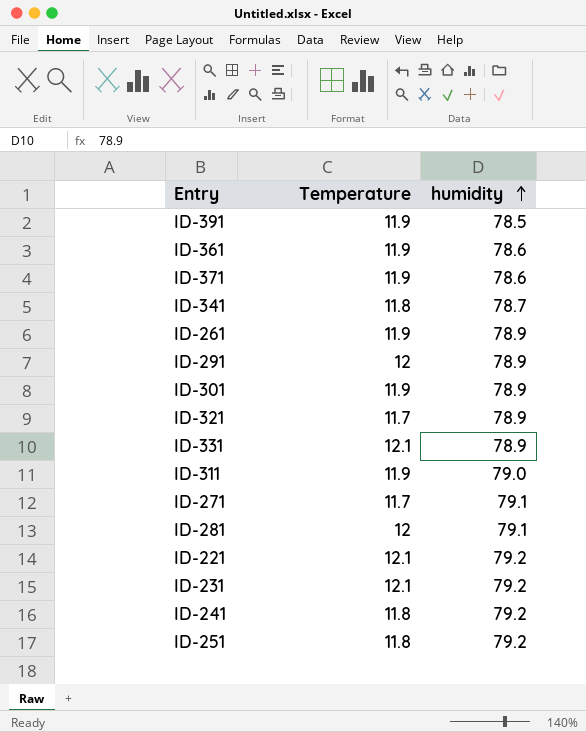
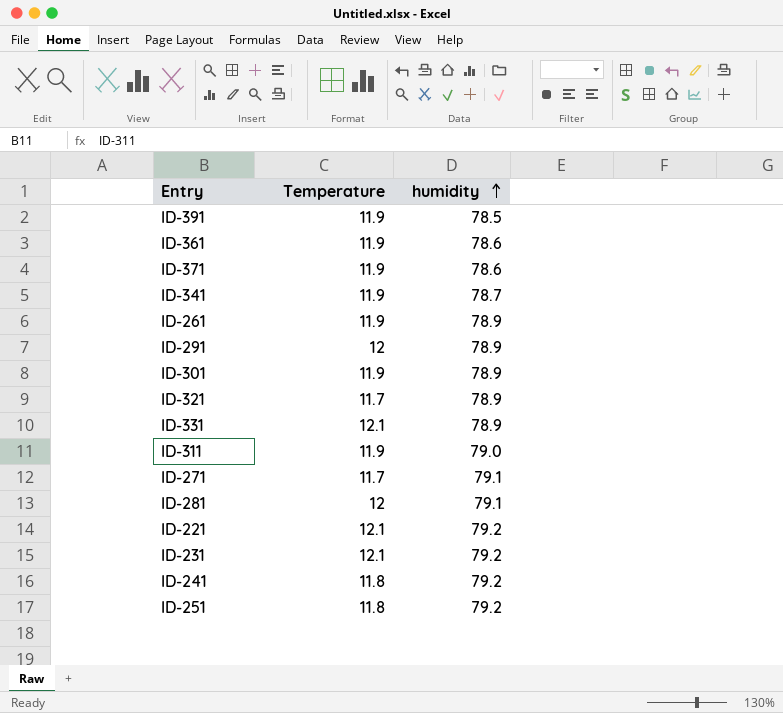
ID-341 | Temperature: 11.8 -> 11.9

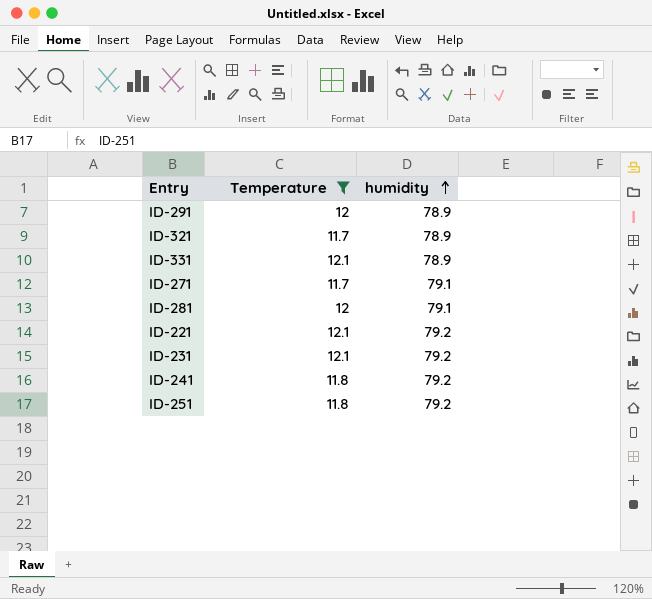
filter: none -> Temperature != 11.9

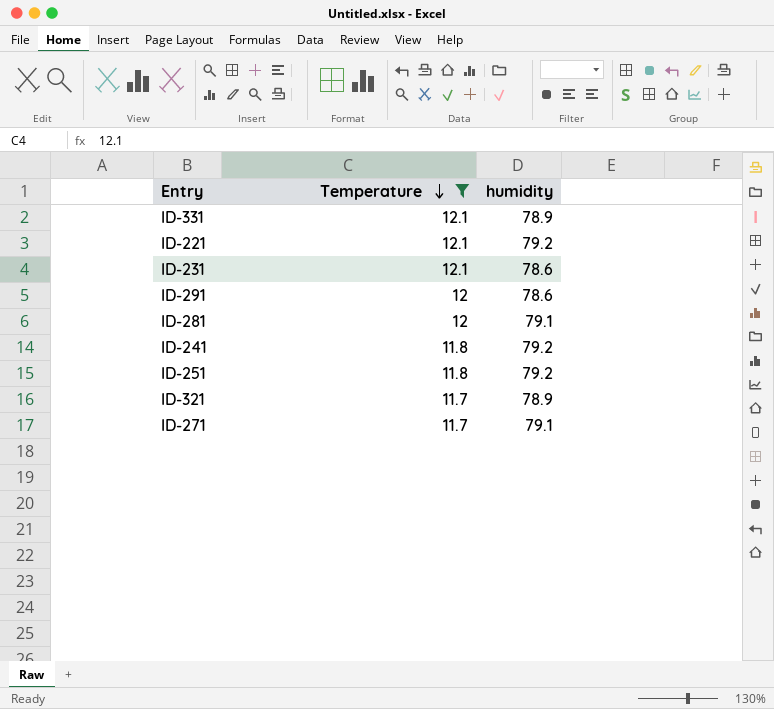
row order: humidity ascending -> Temperature descending
ID-231 | humidity: 79.2 -> 78.6
ID-291 | humidity: 78.9 -> 78.6

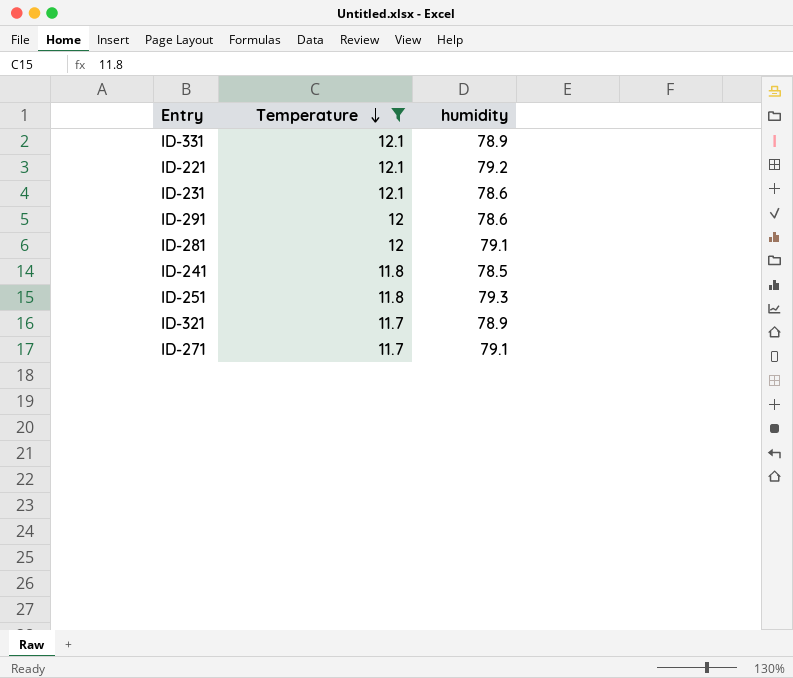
ID-241 | humidity: 79.2 -> 78.5
ID-251 | humidity: 79.2 -> 79.3

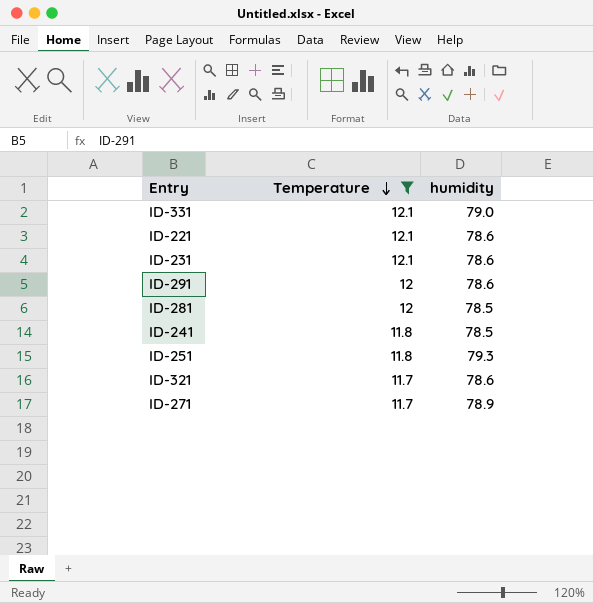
ID-331 | humidity: 78.9 -> 79.0
ID-221 | humidity: 79.2 -> 78.6
ID-281 | humidity: 79.1 -> 78.5
ID-321 | humidity: 78.9 -> 78.6
ID-271 | humidity: 79.1 -> 78.9

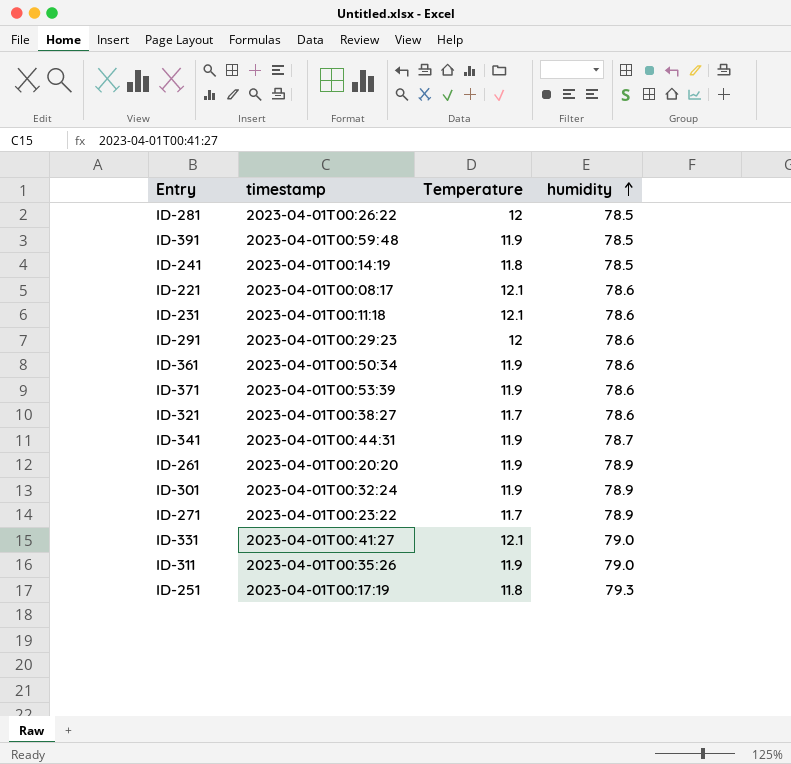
filter: Temperature != 11.9 -> none
row order: Temperature descending -> humidity ascending
column timestamp | position: none -> 2

